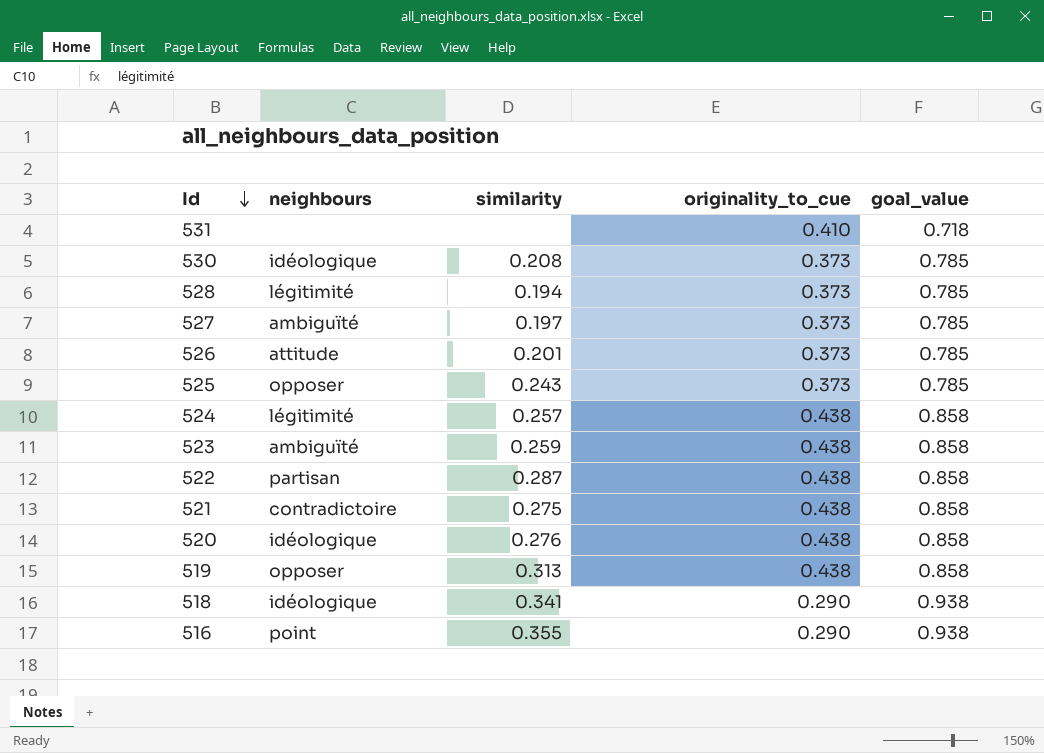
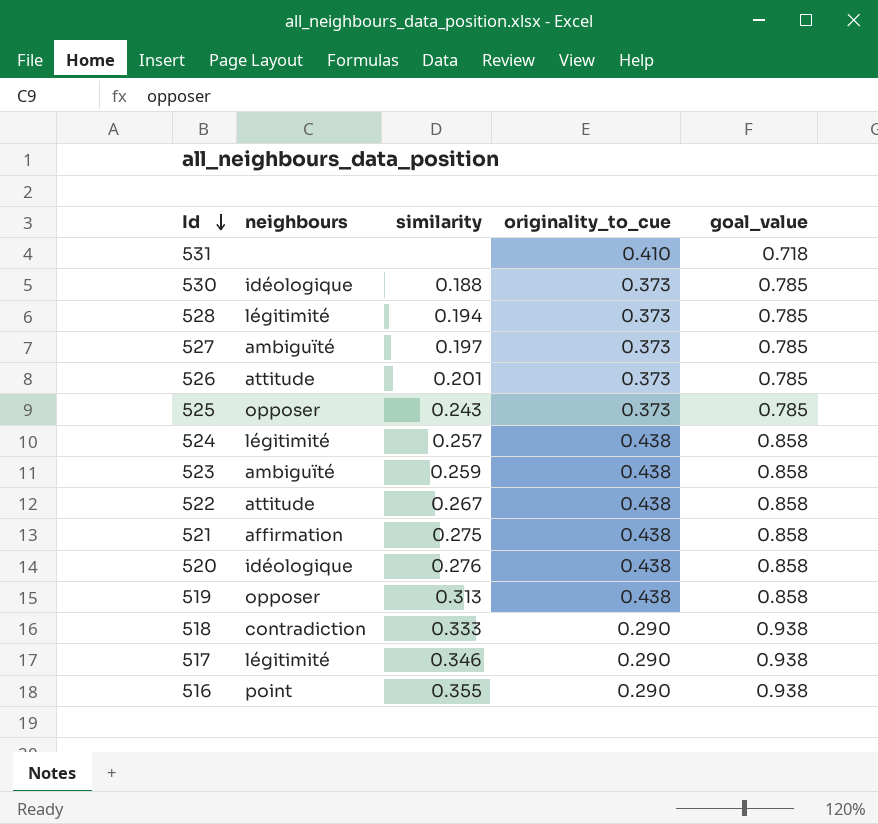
530 | similarity: 0.208 -> 0.188
522 | neighbours: partisan -> attitude
522 | similarity: 0.287 -> 0.267
521 | neighbours: contradictoire -> affirmation
518 | neighbours: idéologique -> contradiction
518 | similarity: 0.341 -> 0.333
row 517: none -> légitimité | 0.346 | 0.290 | 0.938

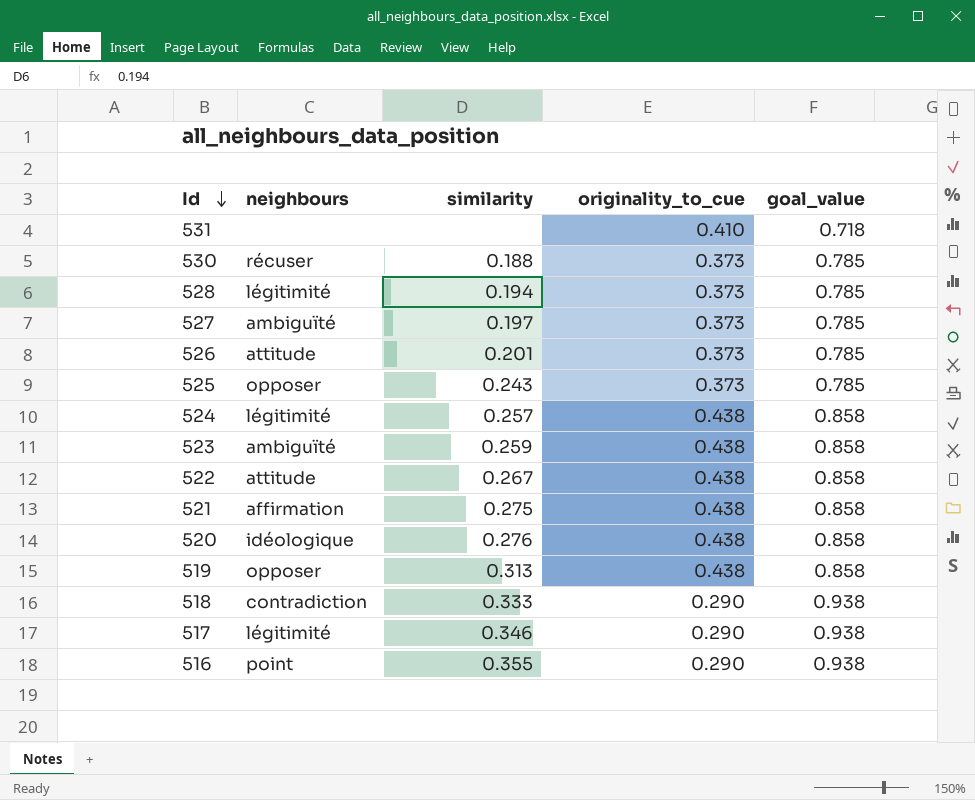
530 | neighbours: idéologique -> récuser

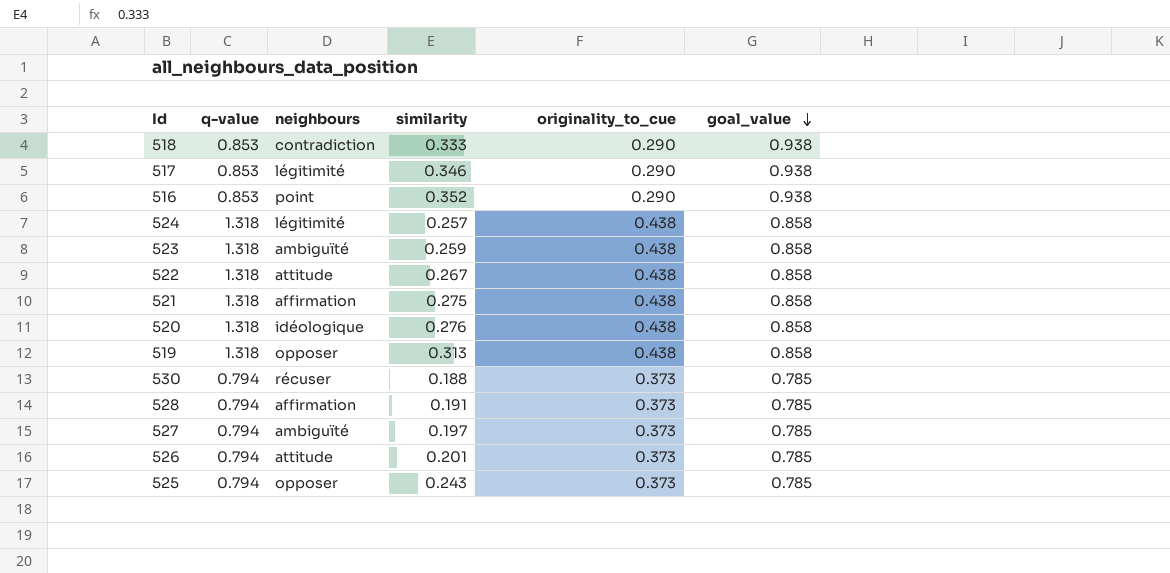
row order: Id descending -> goal_value descending
column q-value | position: none -> 2
row 531: none | none | 0.410 | 0.718 -> none
516 | similarity: 0.355 -> 0.352
528 | neighbours: légitimité -> affirmation
528 | similarity: 0.194 -> 0.191

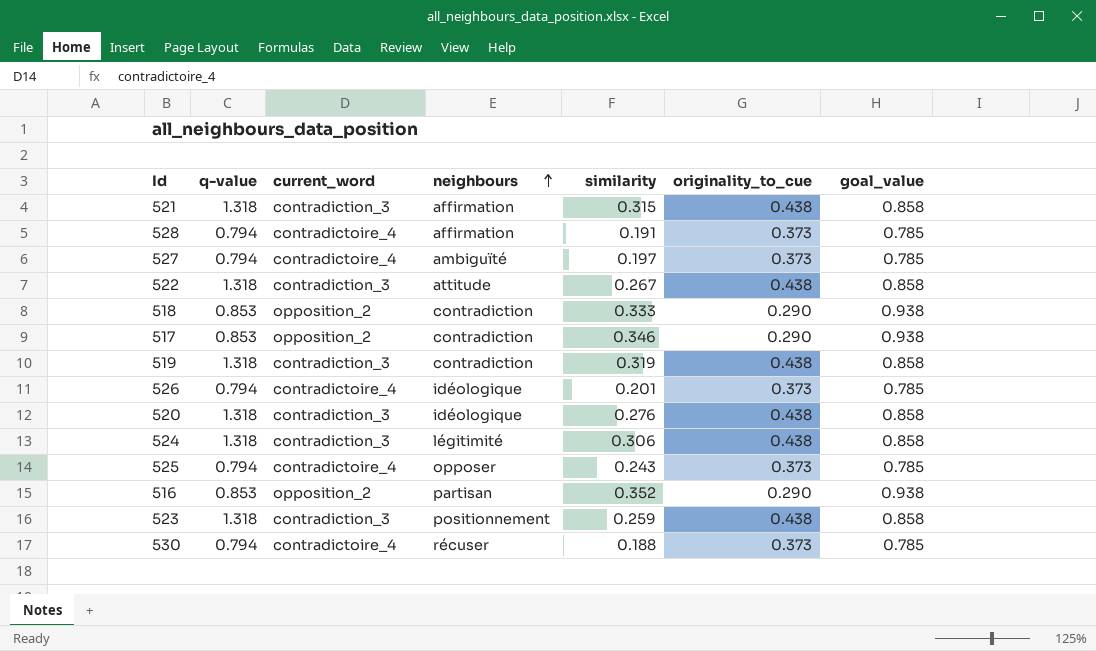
row order: goal_value descending -> neighbours ascending
column current_word | position: none -> 3
521 | similarity: 0.275 -> 0.315
517 | neighbours: légitimité -> contradiction
519 | neighbours: opposer -> contradiction
519 | similarity: 0.313 -> 0.319
526 | neighbours: attitude -> idéologique
524 | similarity: 0.257 -> 0.306
516 | neighbours: point -> partisan
523 | neighbours: ambiguïté -> positionnement

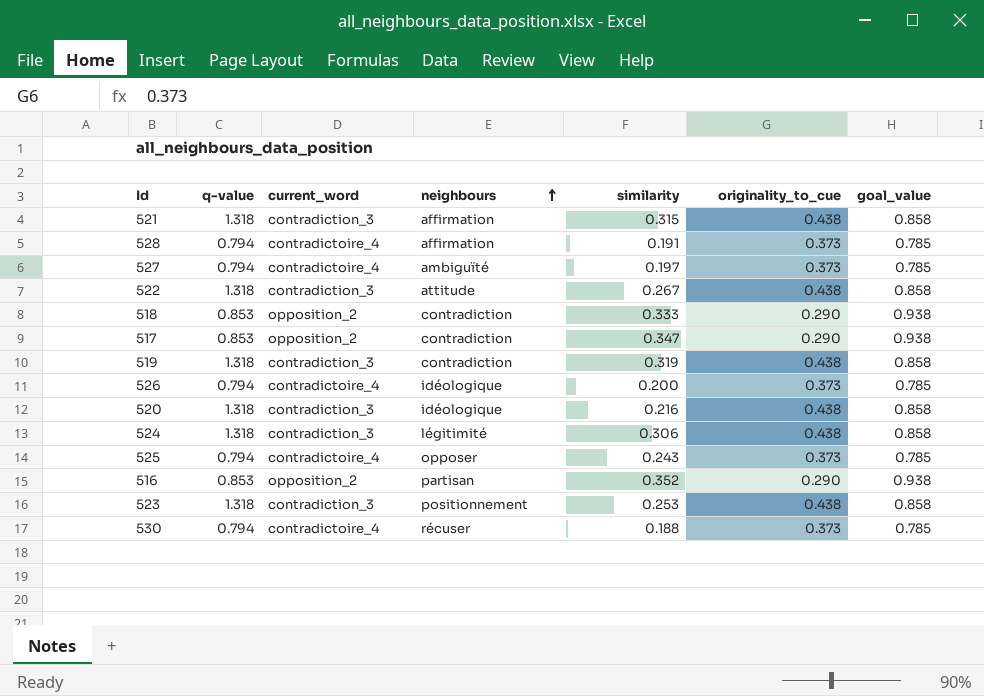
517 | similarity: 0.346 -> 0.347
526 | similarity: 0.201 -> 0.200
520 | similarity: 0.276 -> 0.216
523 | similarity: 0.259 -> 0.253

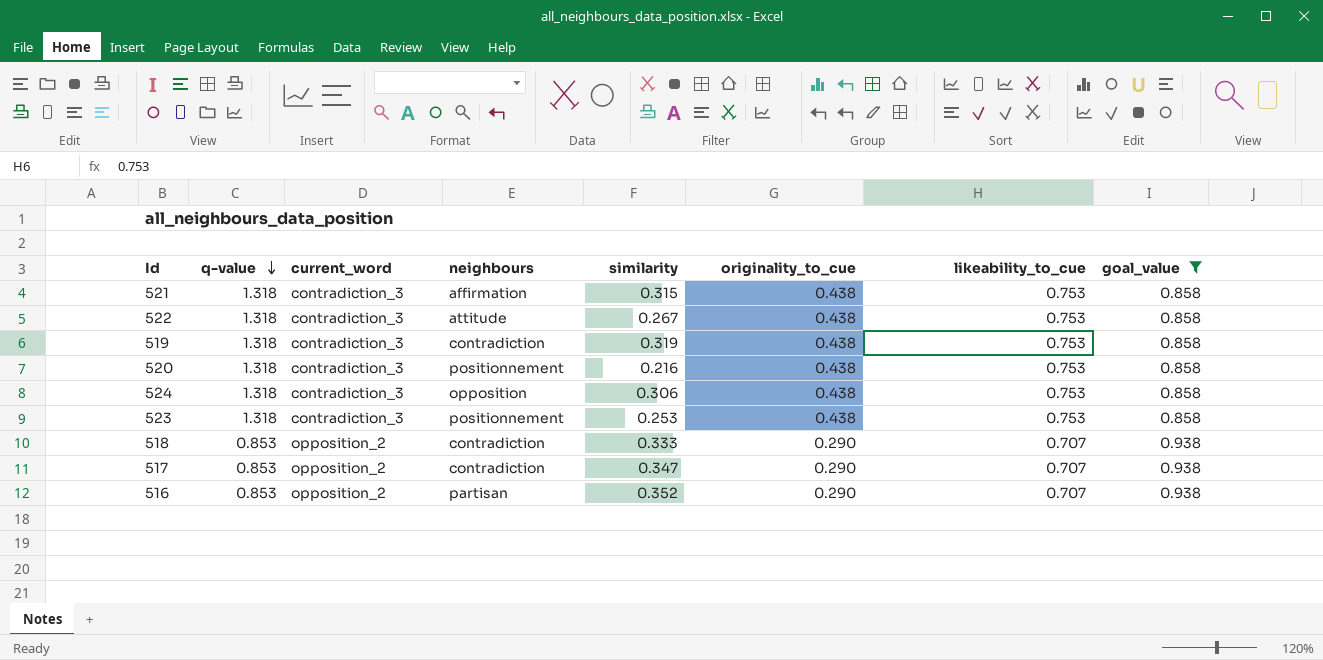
filter: none -> goal_value != 0.785
row order: neighbours ascending -> q-value descending
column likeability_to_cue | position: none -> 7
520 | neighbours: idéologique -> positionnement
524 | neighbours: légitimité -> opposition

